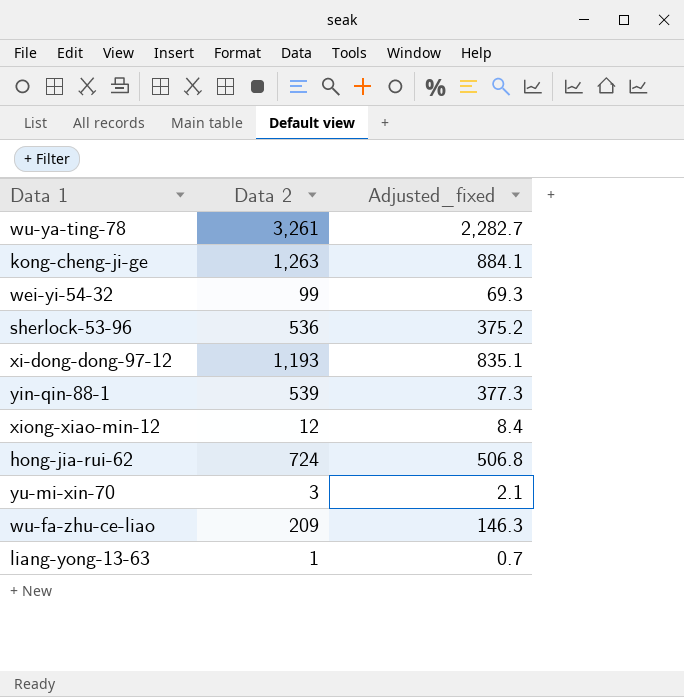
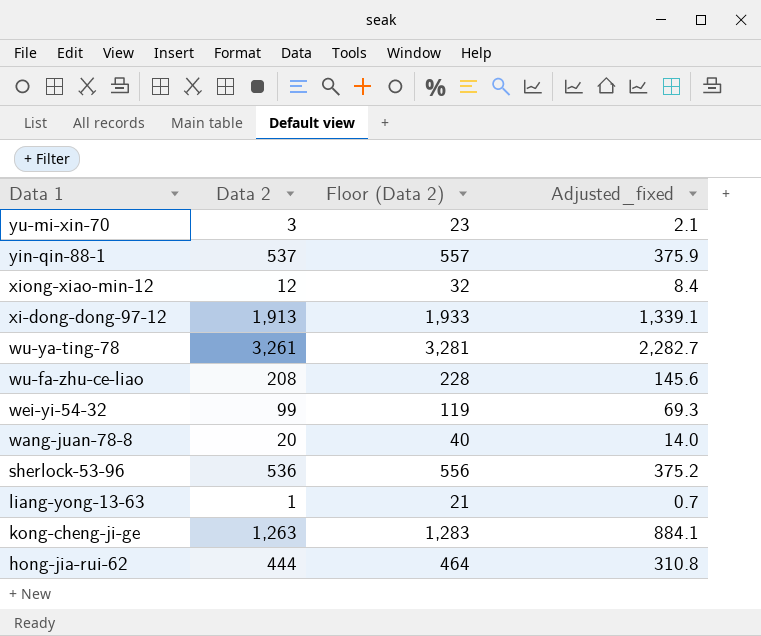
row order: none -> Data 1 descending
column Floor (Data 2) | formula: none -> [Data 2] + 20
yin-qin-88-1 | Data 2: 539 -> 537
yin-qin-88-1 | Adjusted_fixed: 377.3 -> 375.9
xi-dong-dong-97-12 | Data 2: 1,193 -> 1,913
xi-dong-dong-97-12 | Adjusted_fixed: 835.1 -> 1,339.1
wu-fa-zhu-ce-liao | Data 2: 209 -> 208
wu-fa-zhu-ce-liao | Adjusted_fixed: 146.3 -> 145.6
row wang-juan-78-8: none -> 20 | 40 | 14.0
hong-jia-rui-62 | Data 2: 724 -> 444
hong-jia-rui-62 | Adjusted_fixed: 506.8 -> 310.8

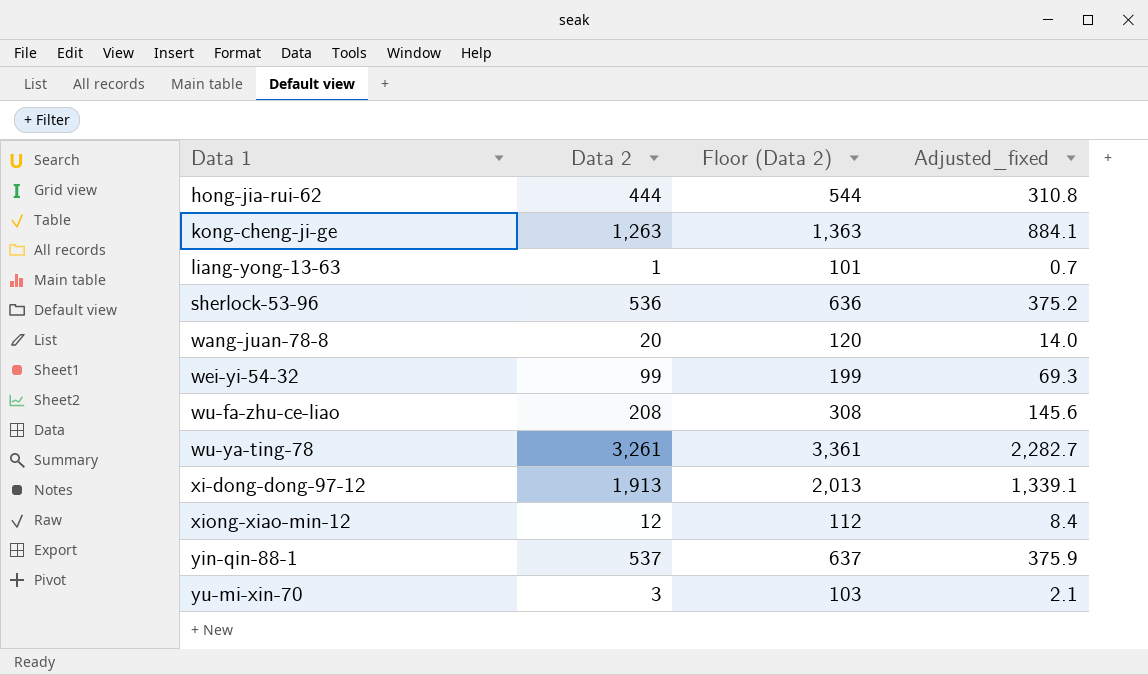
row order: Data 1 descending -> Data 1 ascending
column Floor (Data 2) | formula: [Data 2] + 20 -> [Data 2] + 100

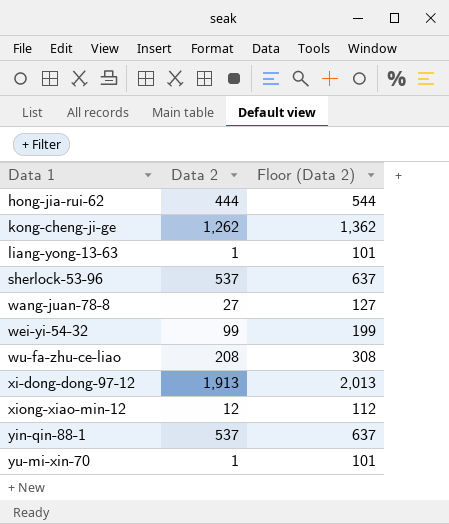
column Adjusted_fixed | formula: [Data 2] * 0.7 -> none
row wu-ya-ting-78: 3,261 | 3,361 | 2,282.7 -> none
kong-cheng-ji-ge | Data 2: 1,263 -> 1,262
kong-cheng-ji-ge | Floor (Data 2): 1,363 -> 1,362
sherlock-53-96 | Data 2: 536 -> 537
sherlock-53-96 | Floor (Data 2): 636 -> 637
wang-juan-78-8 | Data 2: 20 -> 27
wang-juan-78-8 | Floor (Data 2): 120 -> 127
yu-mi-xin-70 | Data 2: 3 -> 1
yu-mi-xin-70 | Floor (Data 2): 103 -> 101

